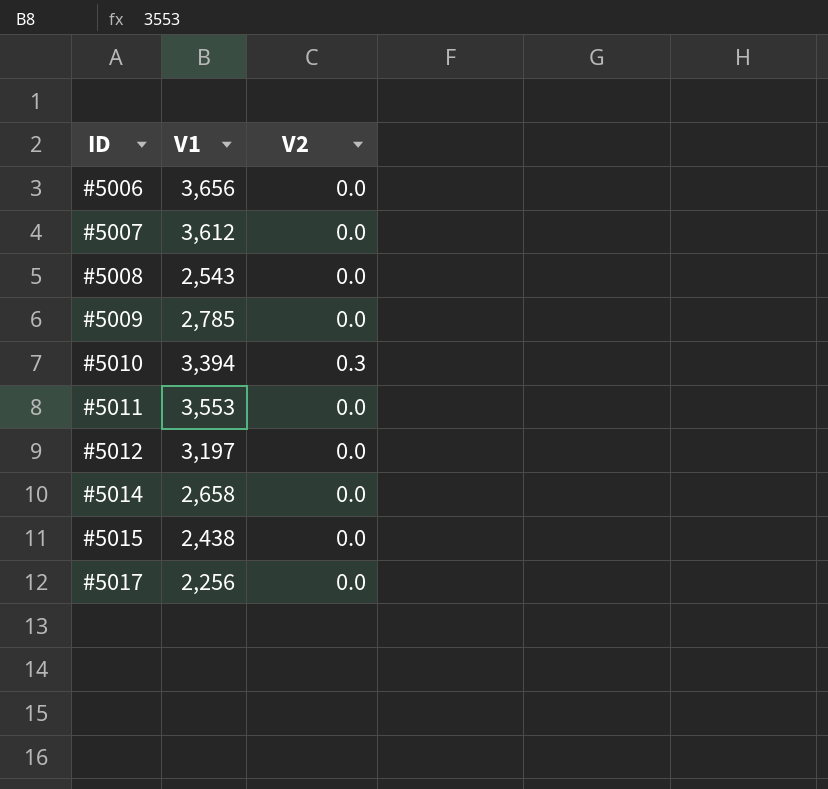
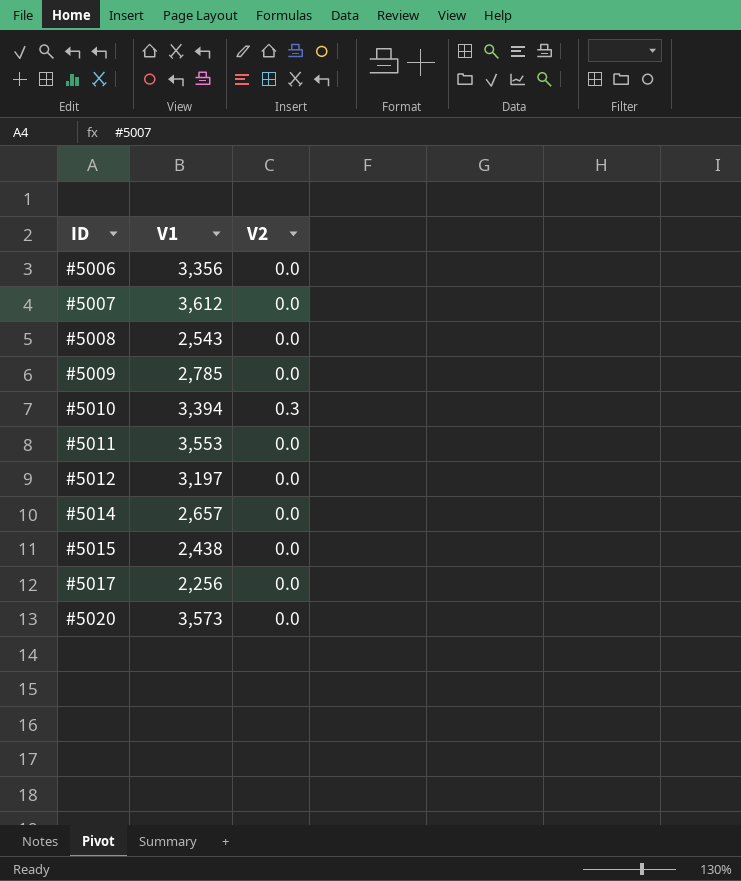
#5006 | V1: 3,656 -> 3,356
#5014 | V1: 2,658 -> 2,657
row #5020: none -> 3,573 | 0.0

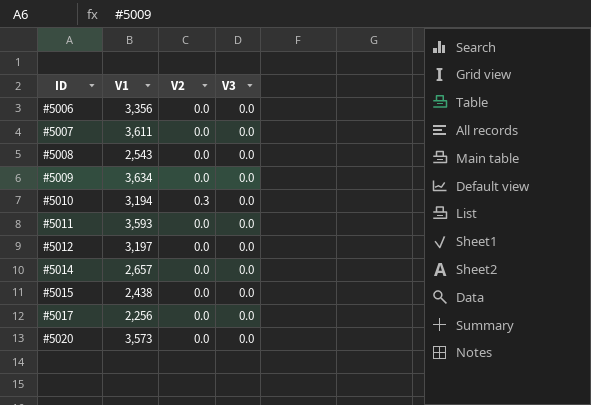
column V3 | position: none -> 4
#5007 | V1: 3,612 -> 3,611
#5009 | V1: 2,785 -> 3,634
#5010 | V1: 3,394 -> 3,194
#5011 | V1: 3,553 -> 3,593

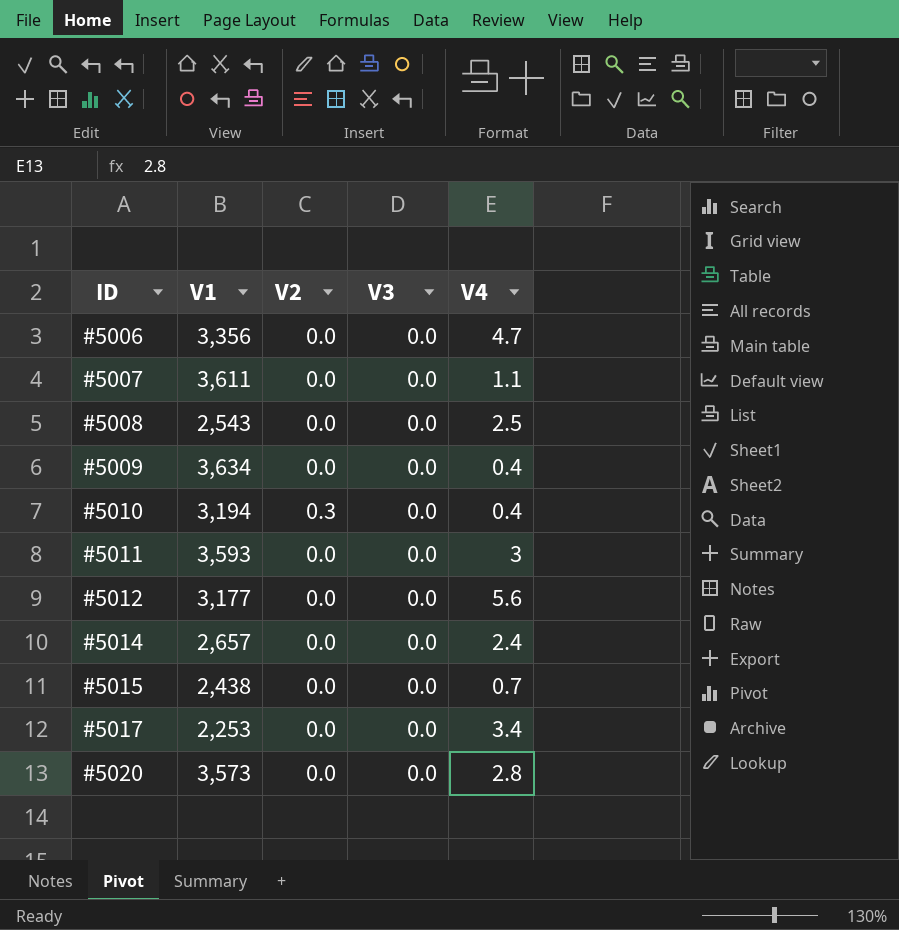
column V4 | position: none -> 5
#5012 | V1: 3,197 -> 3,177
#5017 | V1: 2,256 -> 2,253

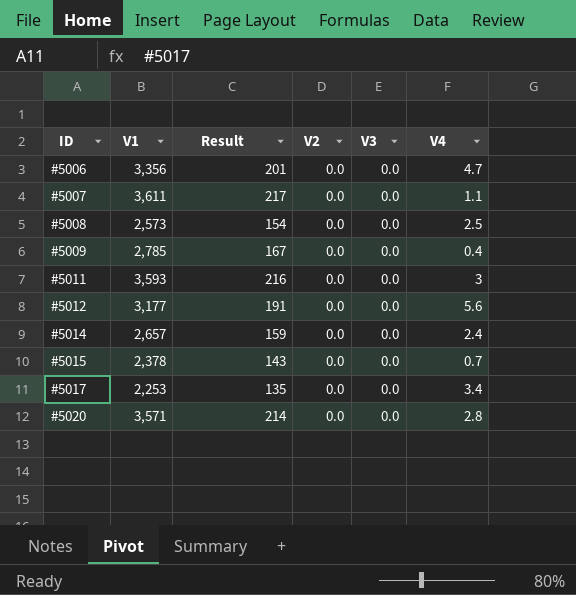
column Result | formula: none -> [V1] * 0.06
row #5010: 3,194 | 0.3 | 0.0 | 0.4 -> none
#5008 | V1: 2,543 -> 2,573
#5009 | V1: 3,634 -> 2,785
#5015 | V1: 2,438 -> 2,378
#5020 | V1: 3,573 -> 3,571

